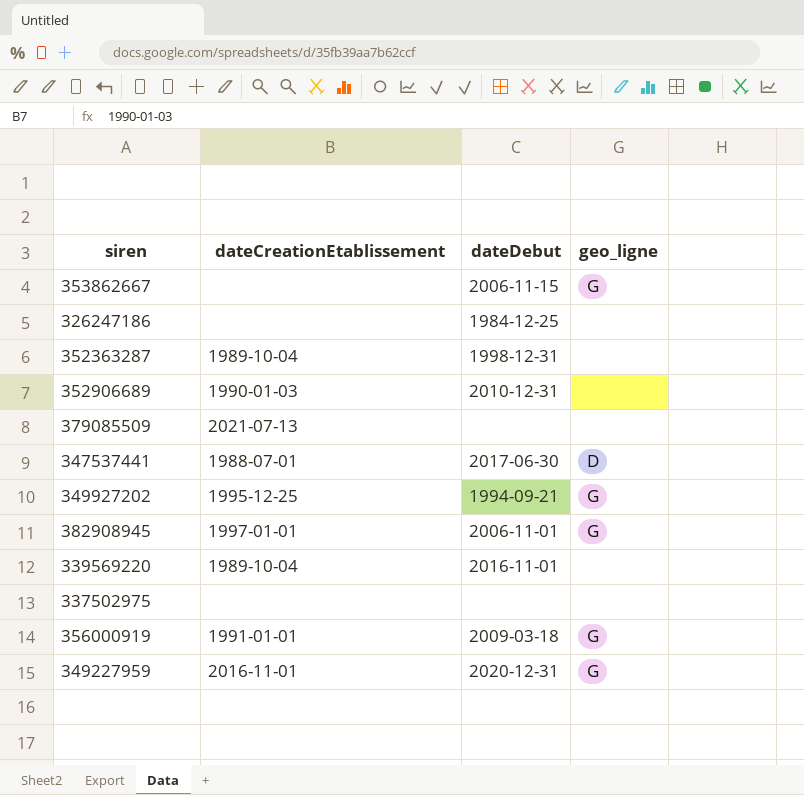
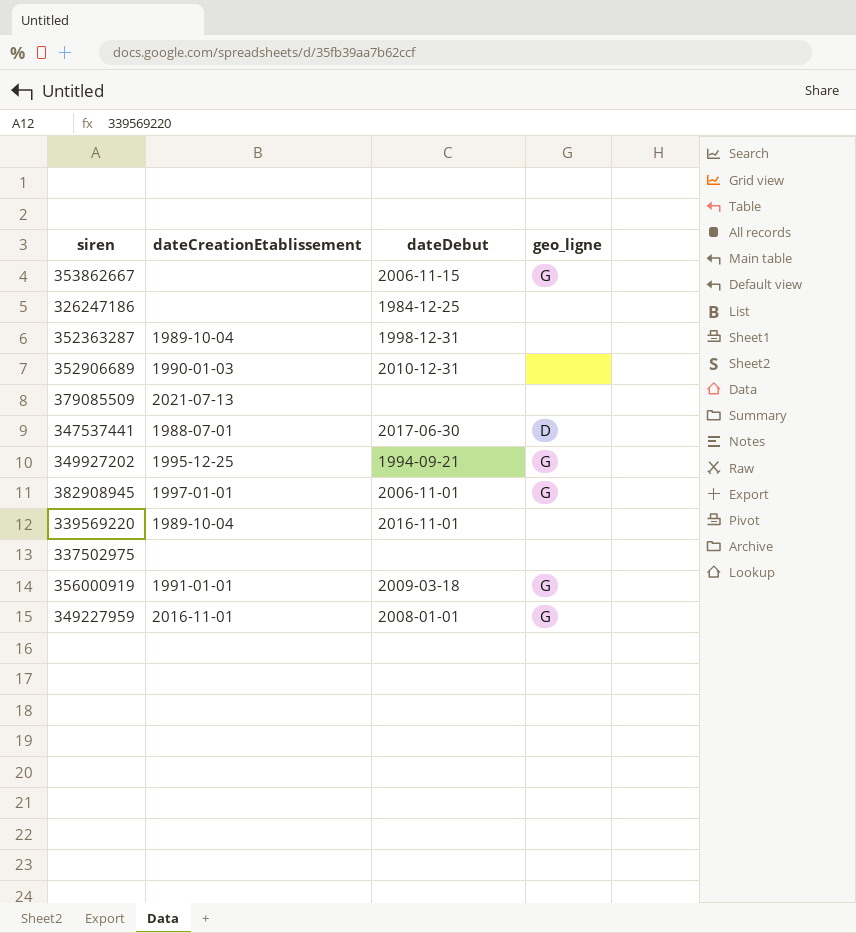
349227959 | dateDebut: 2020-12-31 -> 2008-01-01

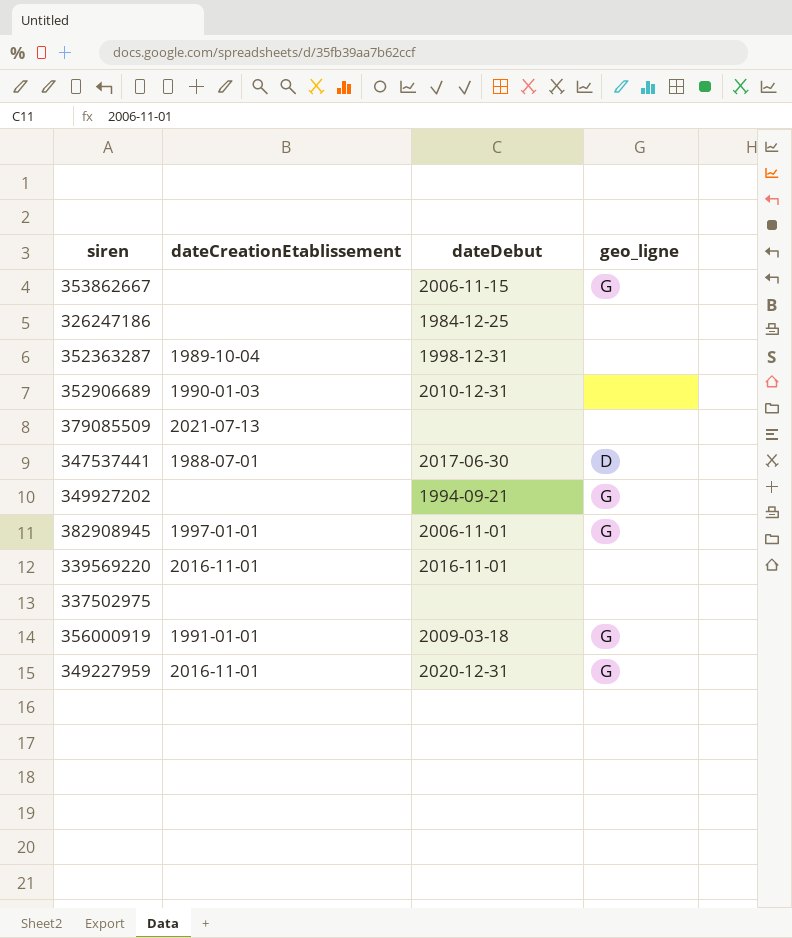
349927202 | dateCreationEtablissement: 1995-12-25 -> none
339569220 | dateCreationEtablissement: 1989-10-04 -> 2016-11-01
349227959 | dateDebut: 2008-01-01 -> 2020-12-31

